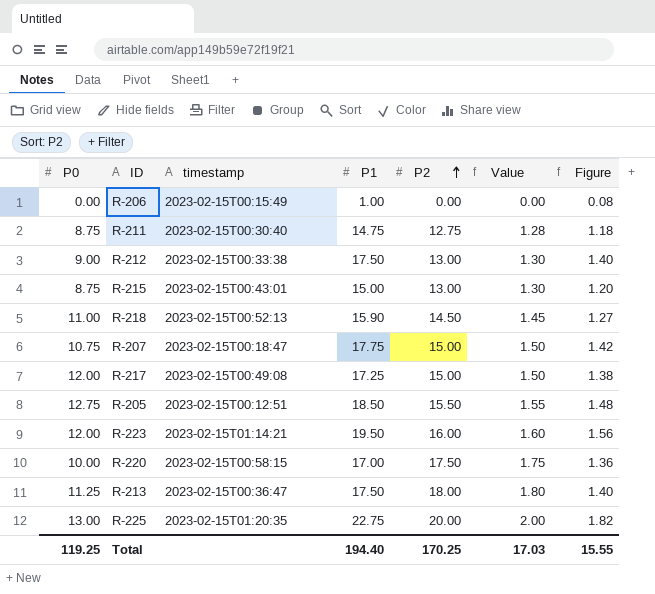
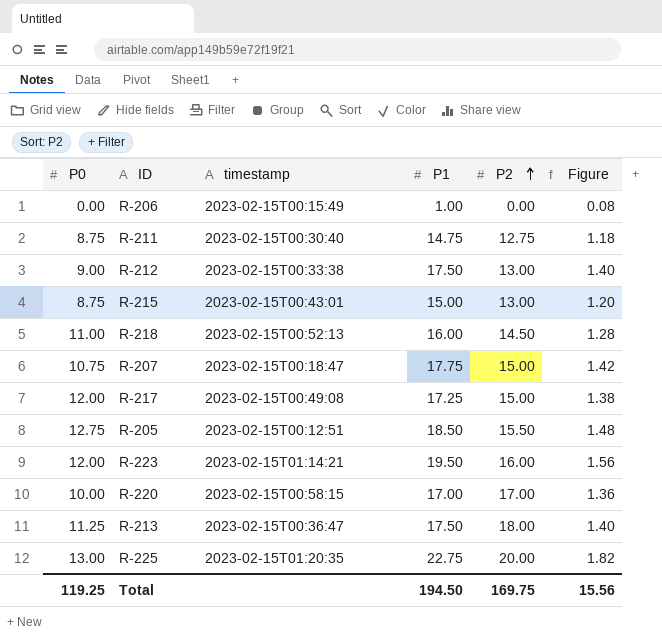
column Value | formula: [P2] * 0.1 -> none
R-218 | P1: 15.90 -> 16.00
R-218 | Figure: 1.27 -> 1.28
R-220 | P2: 17.50 -> 17.00
Total | P1: 194.40 -> 194.50
Total | P2: 170.25 -> 169.75
Total | Figure: 15.55 -> 15.56

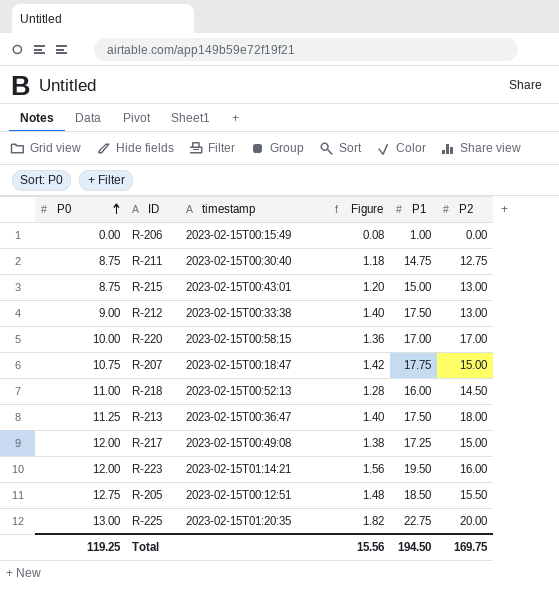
row order: P2 ascending -> P0 ascending
column Figure | position: 6 -> 4

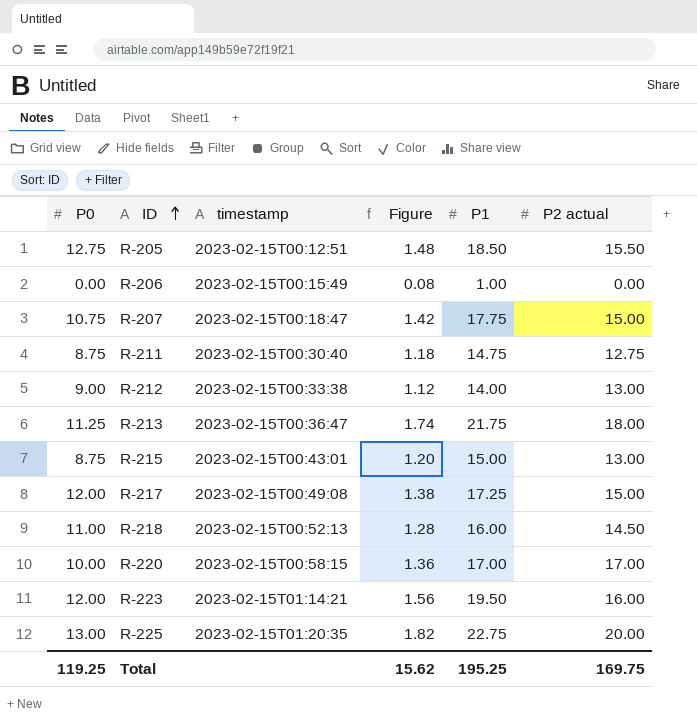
row order: P0 ascending -> ID ascending
column name: P2 -> P2 actual
R-212 | Figure: 1.40 -> 1.12
R-212 | P1: 17.50 -> 14.00
R-213 | Figure: 1.40 -> 1.74
R-213 | P1: 17.50 -> 21.75
Total | Figure: 15.56 -> 15.62
Total | P1: 194.50 -> 195.25

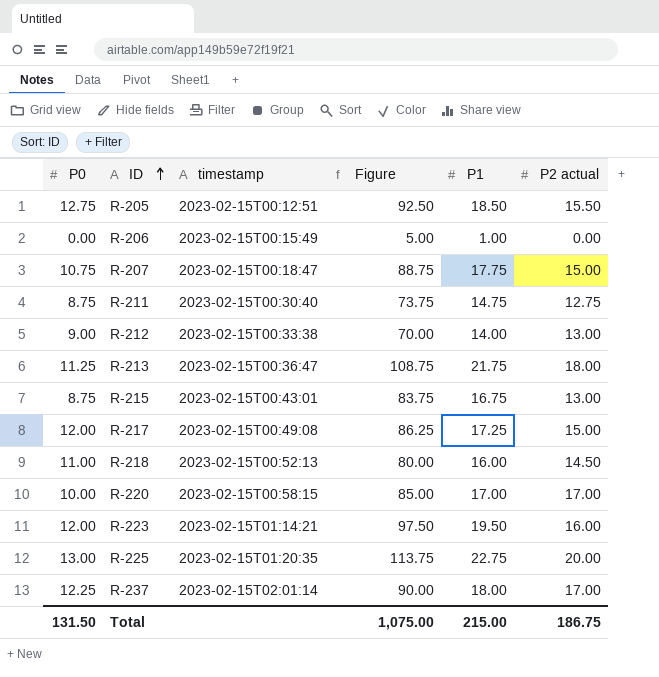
column Figure | formula: [P1] * 0.08 -> [P1] * 5
R-215 | P1: 15.00 -> 16.75
row R-237: none -> 12.25 | 2023-02-15T02:01:14 | 90.00 | 18.00 | 17.00
Total | P0: 119.25 -> 131.50
Total | Figure: 15.62 -> 1,075.00
Total | P1: 195.25 -> 215.00
Total | P2 actual: 169.75 -> 186.75

